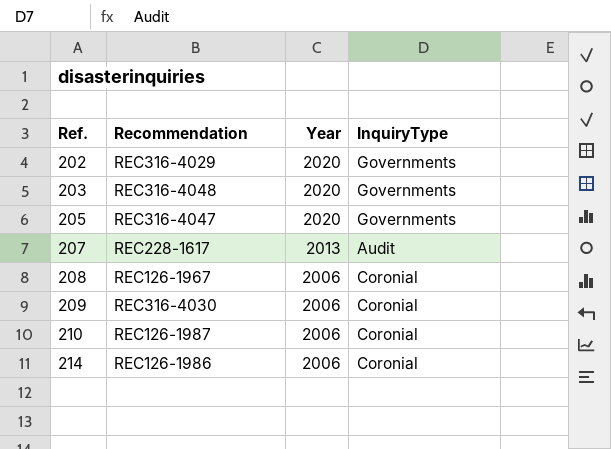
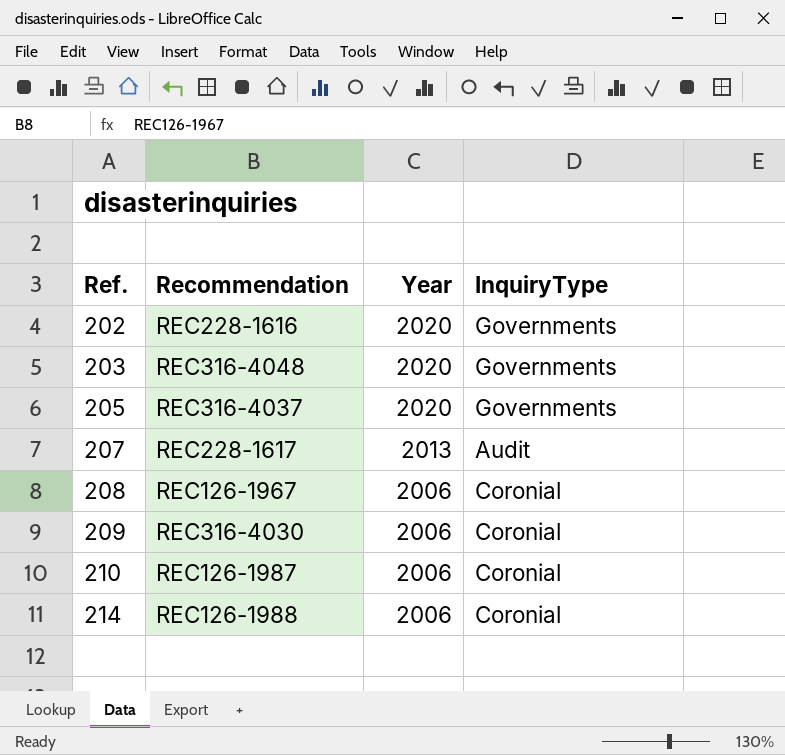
202 | Recommendation: REC316-4029 -> REC228-1616
205 | Recommendation: REC316-4047 -> REC316-4037
214 | Recommendation: REC126-1986 -> REC126-1988

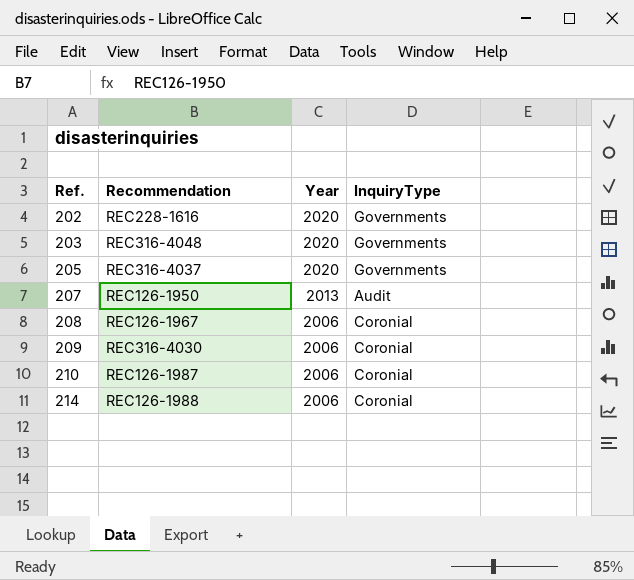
207 | Recommendation: REC228-1617 -> REC126-1950

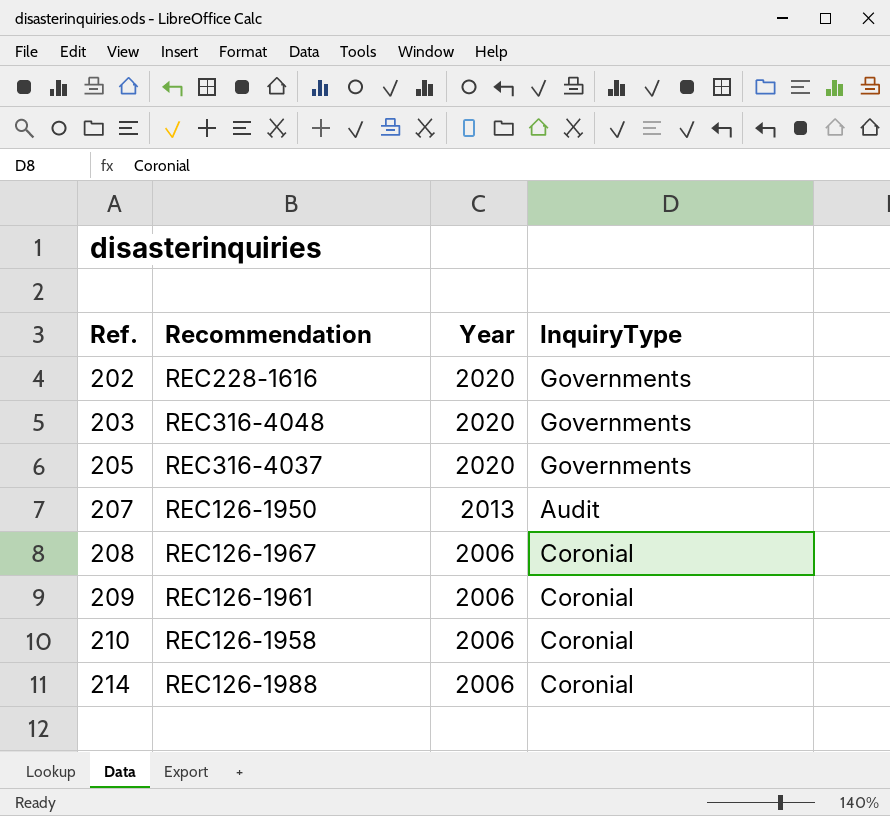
209 | Recommendation: REC316-4030 -> REC126-1961
210 | Recommendation: REC126-1987 -> REC126-1958

